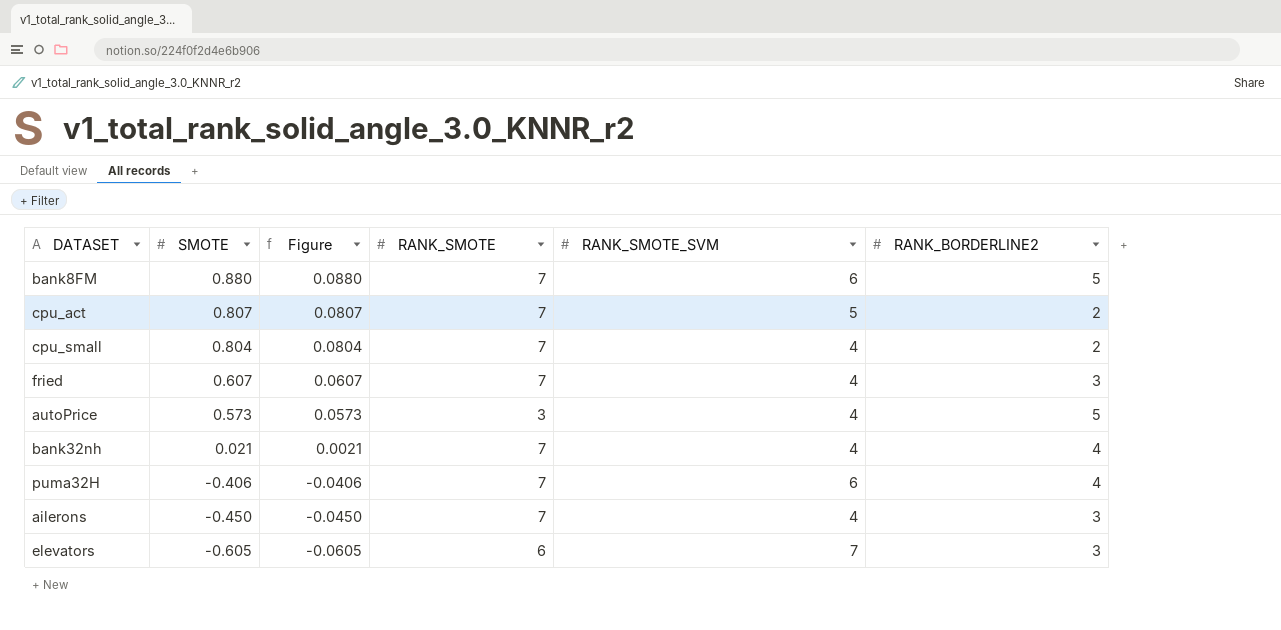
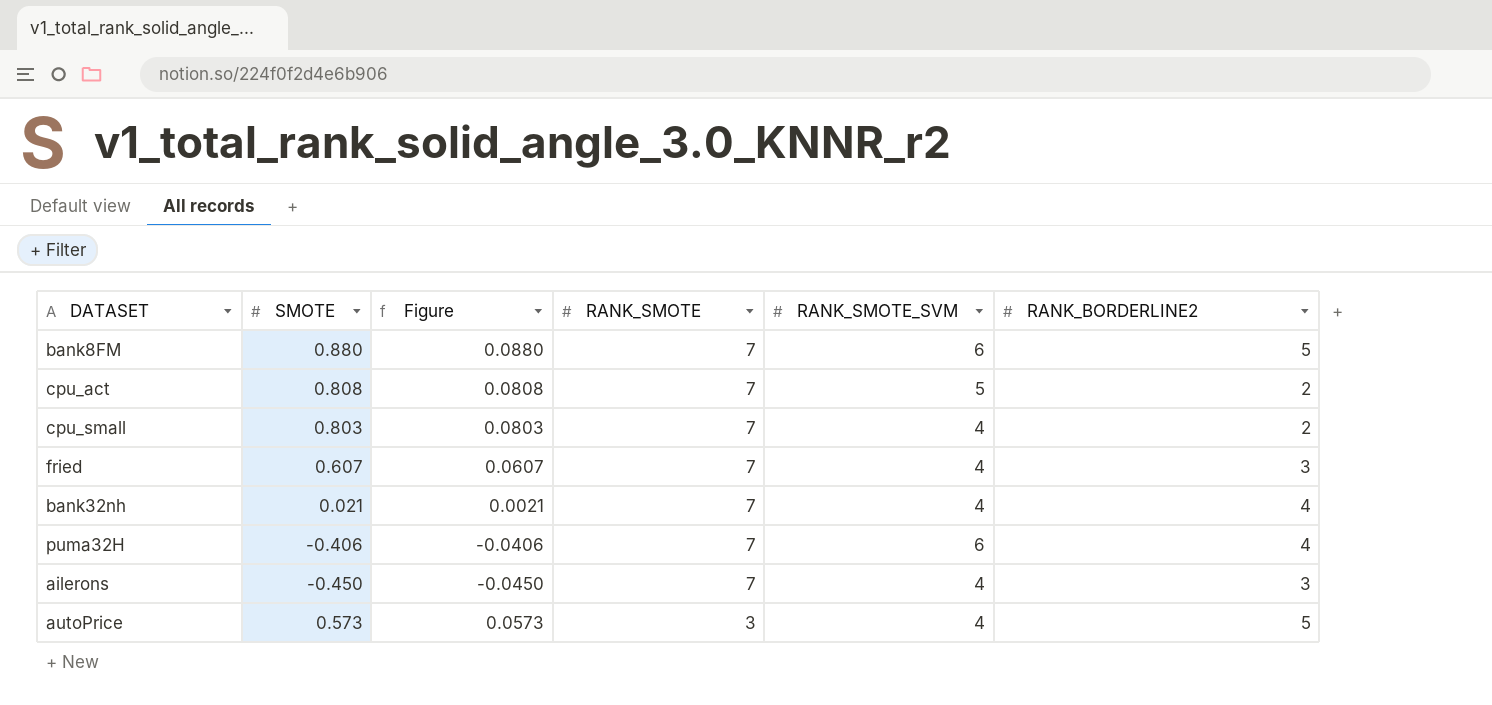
row order: SMOTE descending -> RANK_SMOTE descending
row elevators: -0.605 | -0.0605 | 6 | 7 | 3 -> none
cpu_act | SMOTE: 0.807 -> 0.808
cpu_act | Figure: 0.0807 -> 0.0808
cpu_small | SMOTE: 0.804 -> 0.803
cpu_small | Figure: 0.0804 -> 0.0803

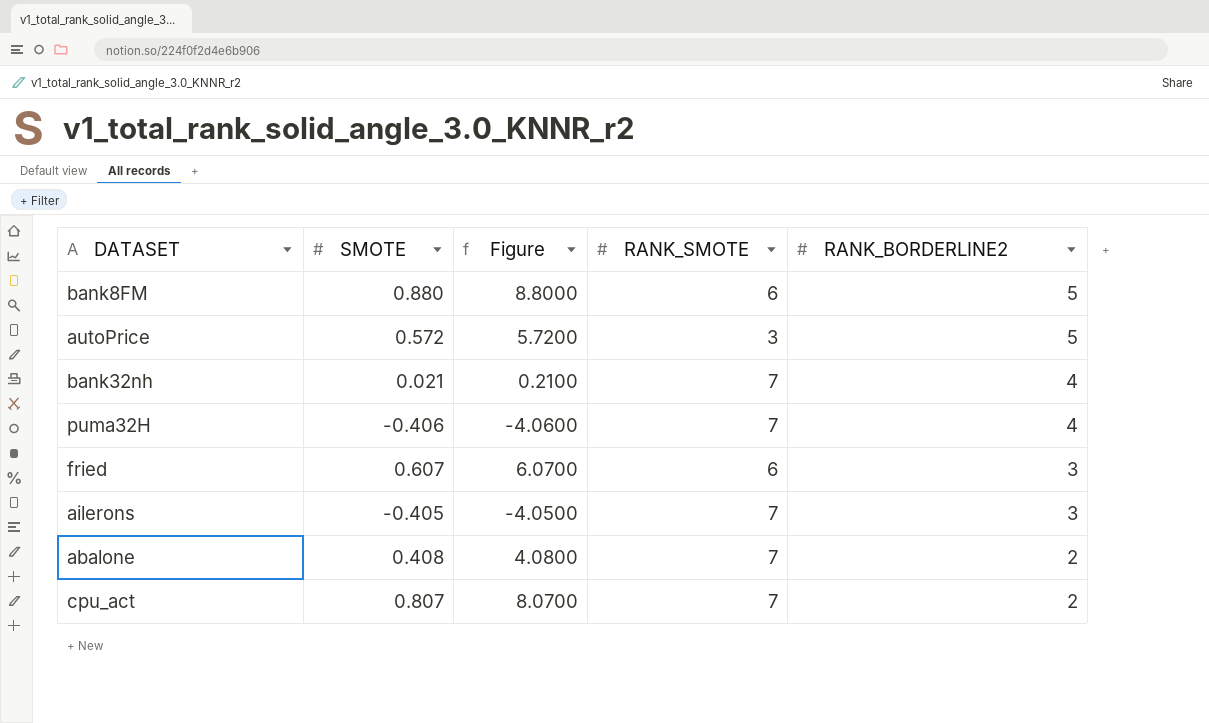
row order: RANK_SMOTE descending -> RANK_BORDERLINE2 descending
column RANK_SMOTE_SVM | position: 5 -> none
column Figure | formula: [SMOTE] * 0.1 -> [SMOTE] * 10
row cpu_small: 0.803 | 0.0803 | 7 | 4 | 2 -> none
bank8FM | RANK_SMOTE: 7 -> 6
autoPrice | SMOTE: 0.573 -> 0.572
fried | RANK_SMOTE: 7 -> 6
ailerons | SMOTE: -0.450 -> -0.405
row abalone: none -> 0.408 | 4.0800 | 7 | 2
cpu_act | SMOTE: 0.808 -> 0.807

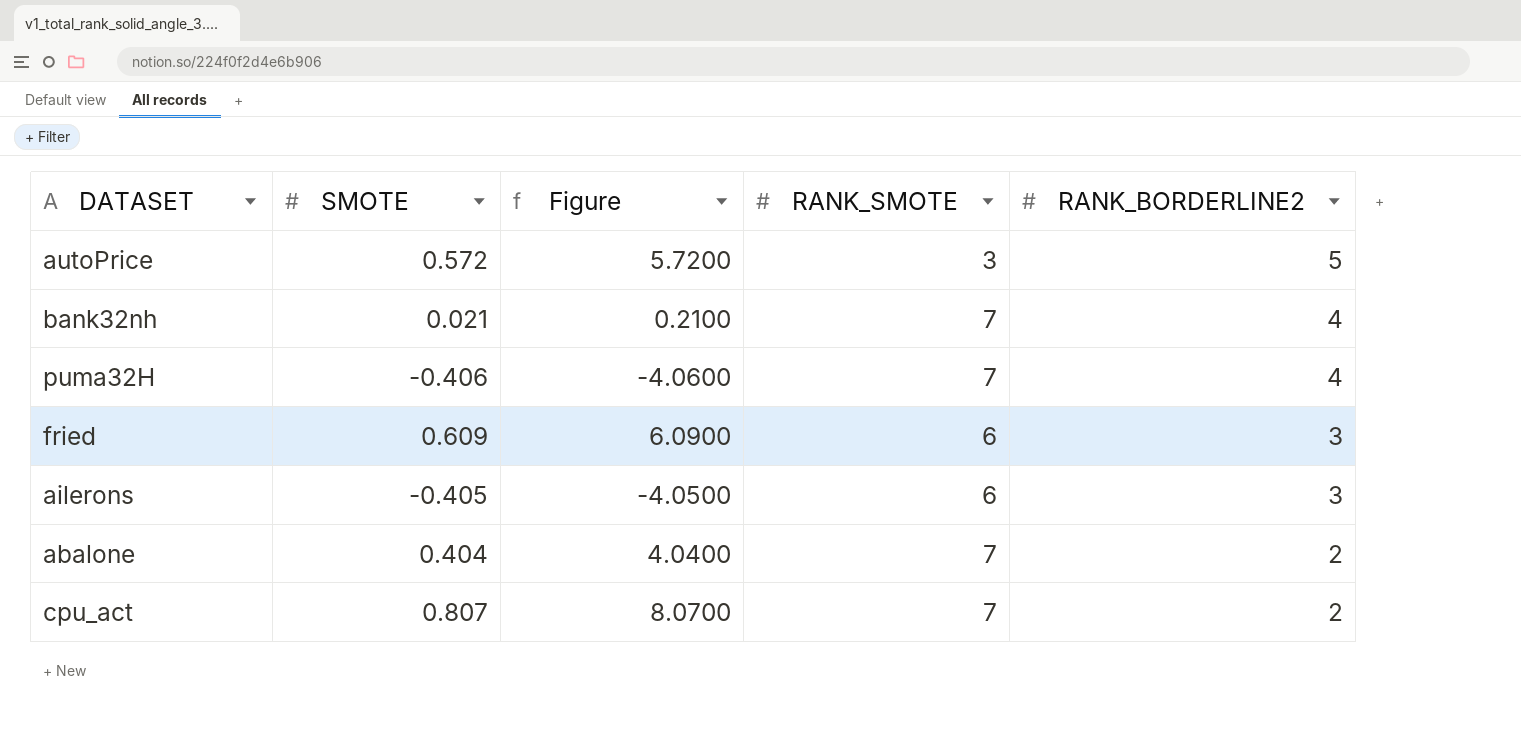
row bank8FM: 0.880 | 8.8000 | 6 | 5 -> none
fried | SMOTE: 0.607 -> 0.609
fried | Figure: 6.0700 -> 6.0900
ailerons | RANK_SMOTE: 7 -> 6
abalone | SMOTE: 0.408 -> 0.404
abalone | Figure: 4.0800 -> 4.0400

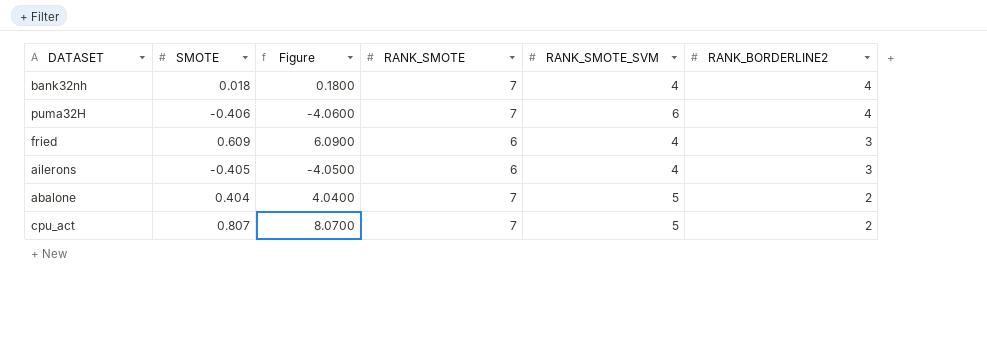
column RANK_SMOTE_SVM | position: none -> 5
row autoPrice: 0.572 | 5.7200 | 3 | 5 -> none
bank32nh | SMOTE: 0.021 -> 0.018
bank32nh | Figure: 0.2100 -> 0.1800

